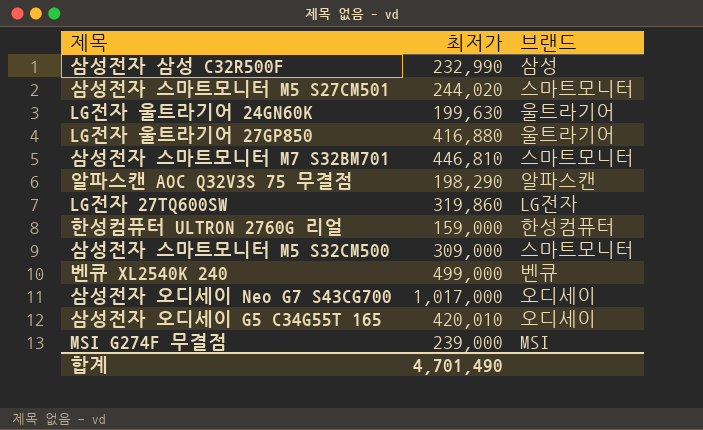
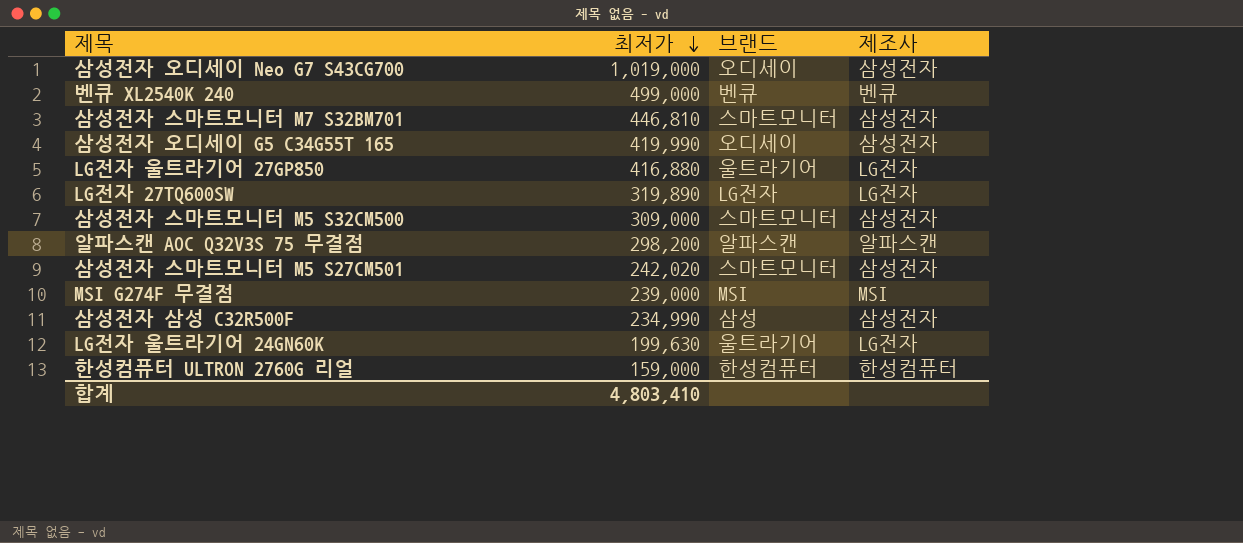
row order: none -> 최저가 descending
column 제조사 | position: none -> 4
삼성전자 오디세이 Neo G7 S43CG700 | 최저가: 1,017,000 -> 1,019,000
삼성전자 오디세이 G5 C34G55T 165 | 최저가: 420,010 -> 419,990
LG전자 27TQ600SW | 최저가: 319,860 -> 319,890
알파스캔 AOC Q32V3S 75 무결점 | 최저가: 198,290 -> 298,200
삼성전자 스마트모니터 M5 S27CM501 | 최저가: 244,020 -> 242,020
삼성전자 삼성 C32R500F | 최저가: 232,990 -> 234,990
합계 | 최저가: 4,701,490 -> 4,803,410

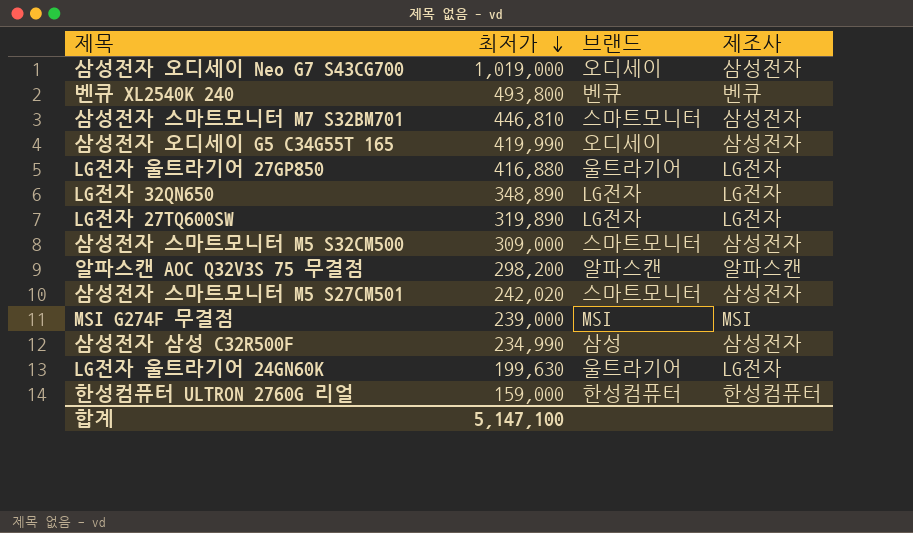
벤큐 XL2540K 240 | 최저가: 499,000 -> 493,800
row LG전자 32QN650: none -> 348,890 | LG전자 | LG전자
합계 | 최저가: 4,803,410 -> 5,147,100

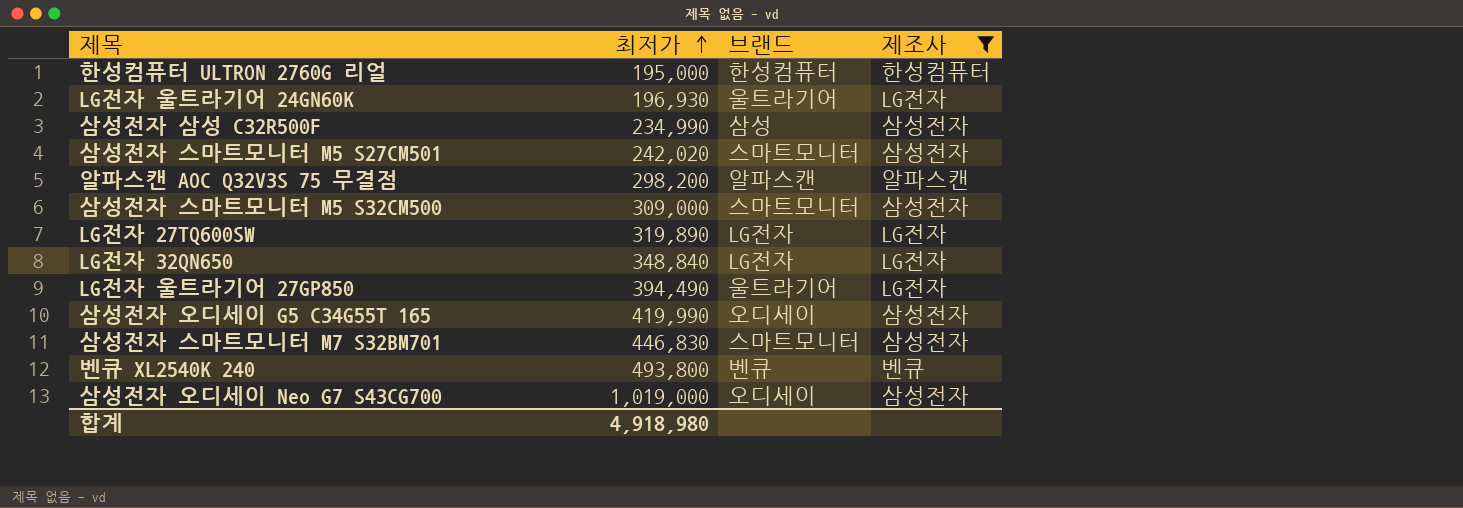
filter: none -> 제조사 != MSI
row order: 최저가 descending -> 최저가 ascending
한성컴퓨터 ULTRON 2760G 리얼 | 최저가: 159,000 -> 195,000
LG전자 울트라기어 24GN60K | 최저가: 199,630 -> 196,930
LG전자 32QN650 | 최저가: 348,890 -> 348,840
LG전자 울트라기어 27GP850 | 최저가: 416,880 -> 394,490
삼성전자 스마트모니터 M7 S32BM701 | 최저가: 446,810 -> 446,830
합계 | 최저가: 5,147,100 -> 4,918,980

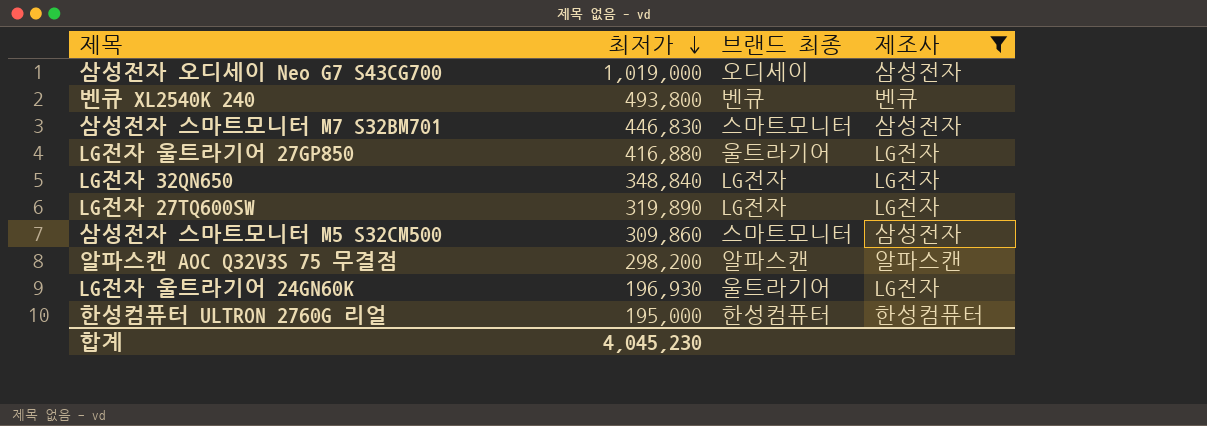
row order: 최저가 ascending -> 최저가 descending
column name: 브랜드 -> 브랜드 최종
row 삼성전자 삼성 C32R500F: 234,990 | 삼성 | 삼성전자 -> none
row 삼성전자 스마트모니터 M5 S27CM501: 242,020 | 스마트모니터 | 삼성전자 -> none
row 삼성전자 오디세이 G5 C34G55T 165: 419,990 | 오디세이 | 삼성전자 -> none
LG전자 울트라기어 27GP850 | 최저가: 394,490 -> 416,880
삼성전자 스마트모니터 M5 S32CM500 | 최저가: 309,000 -> 309,860
합계 | 최저가: 4,918,980 -> 4,045,230

